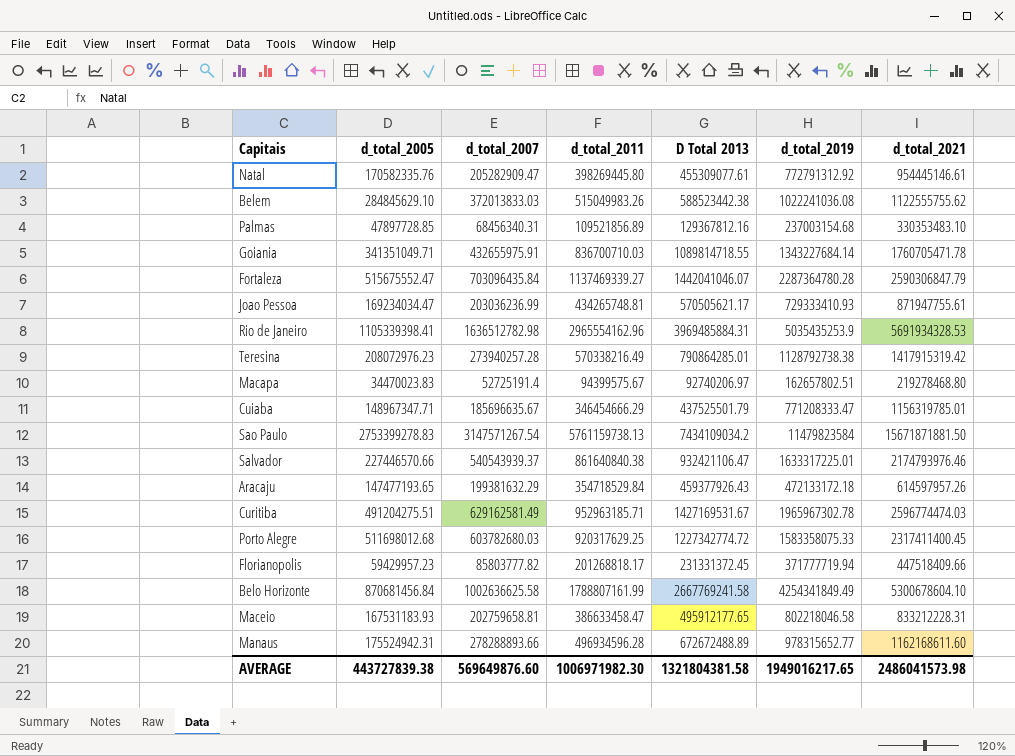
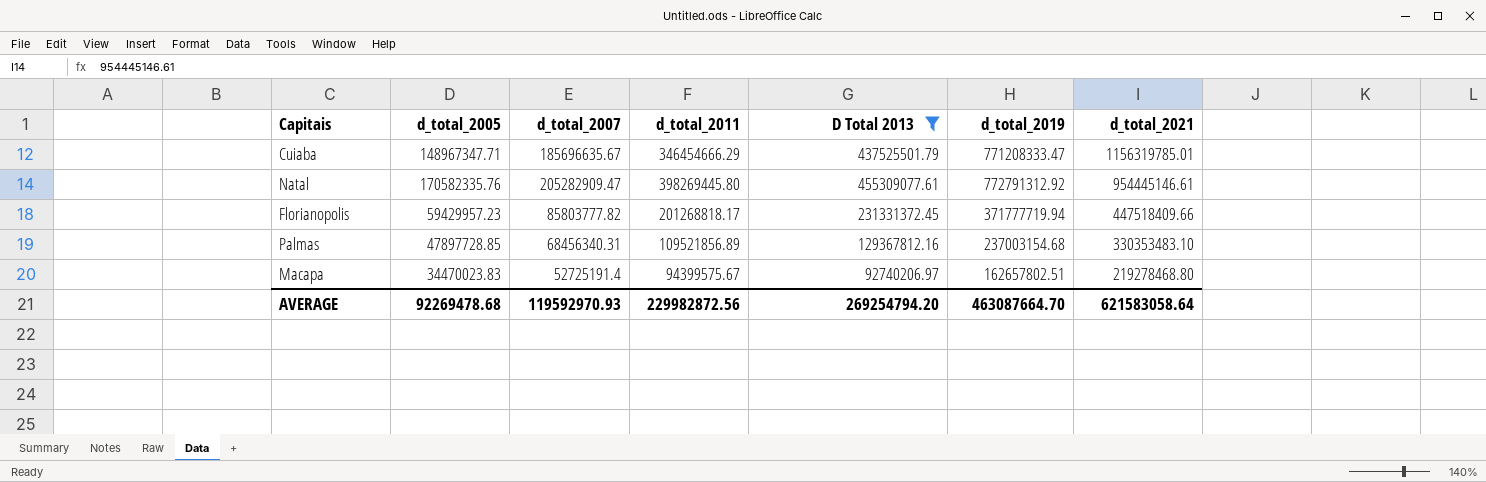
filter: none -> D Total 2013 <= 455309077.61
row order: none -> d_total_2021 descending
AVERAGE | d_total_2005: 443727839.38 -> 92269478.68
AVERAGE | d_total_2007: 569649876.60 -> 119592970.93
AVERAGE | d_total_2011: 1006971982.30 -> 229982872.56
AVERAGE | D Total 2013: 1321804381.58 -> 269254794.20
AVERAGE | d_total_2019: 1949016217.65 -> 463087664.70
AVERAGE | d_total_2021: 2486041573.98 -> 621583058.64

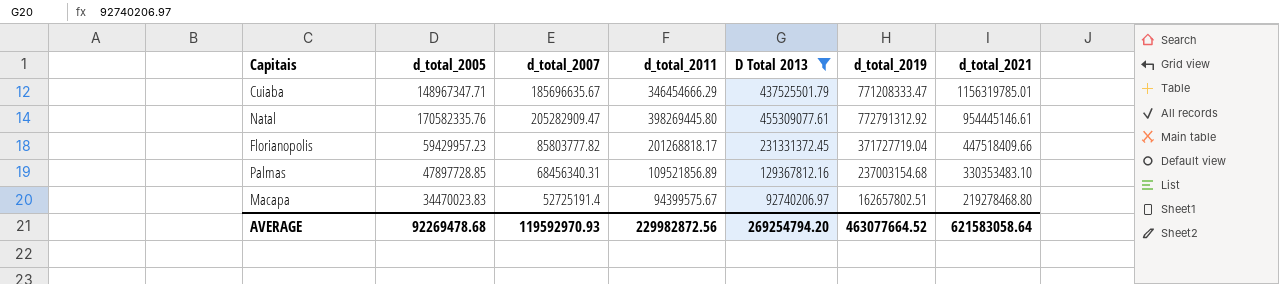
Florianopolis | d_total_2019: 371777719.94 -> 371727719.04
AVERAGE | d_total_2019: 463087664.70 -> 463077664.52

